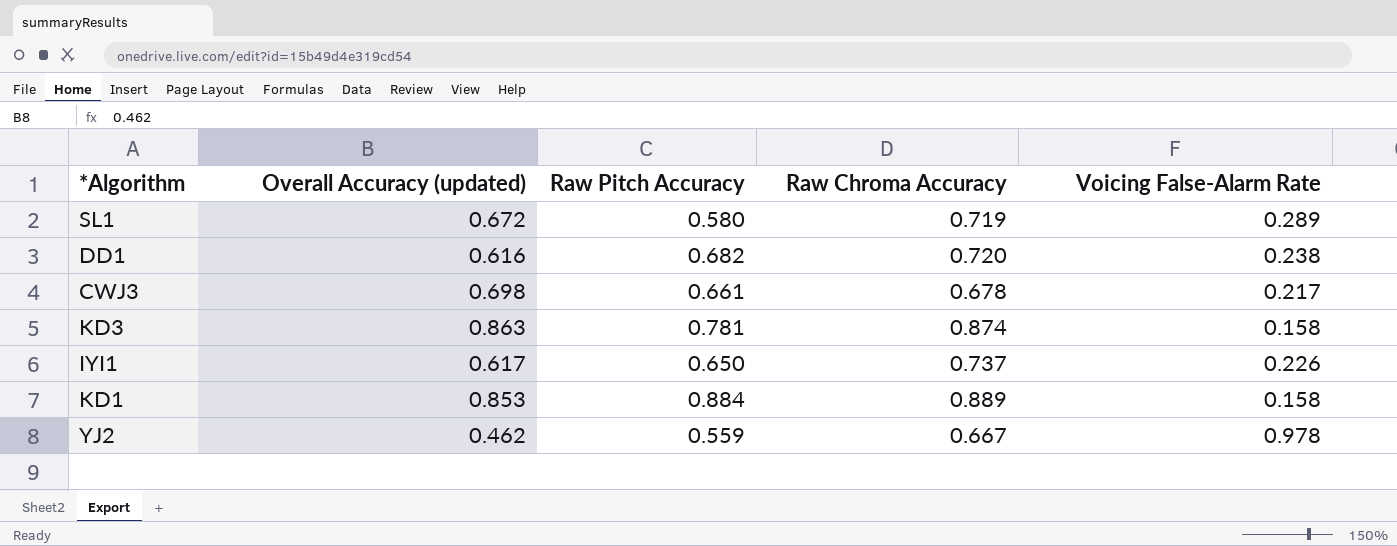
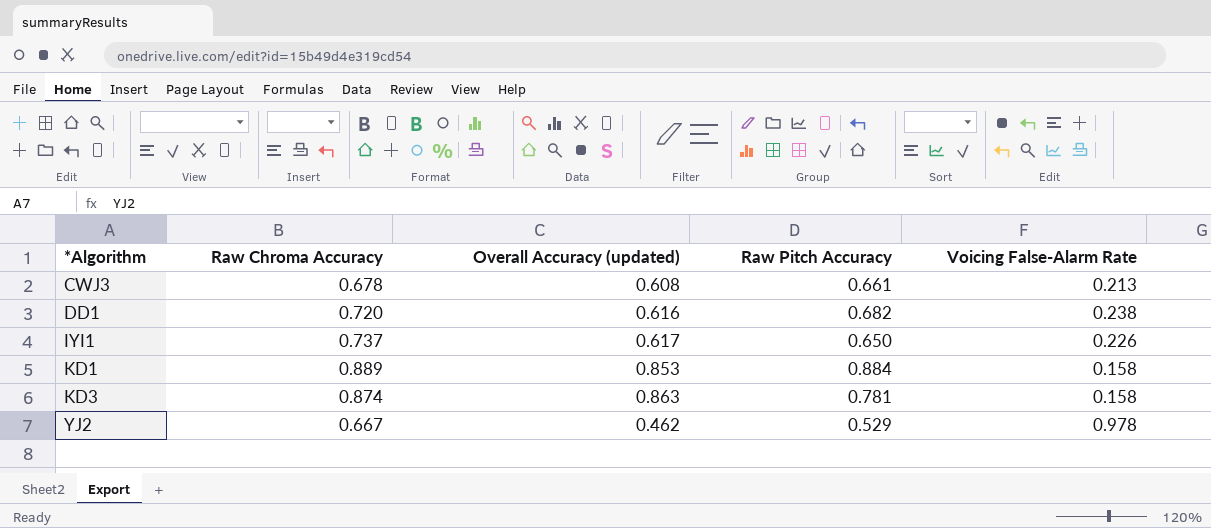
row order: none -> *Algorithm ascending
column Raw Chroma Accuracy | position: 4 -> 2
row SL1: 0.672 | 0.580 | 0.719 | 0.289 -> none
CWJ3 | Overall Accuracy (updated): 0.698 -> 0.608
CWJ3 | Voicing False-Alarm Rate: 0.217 -> 0.213
YJ2 | Raw Pitch Accuracy: 0.559 -> 0.529

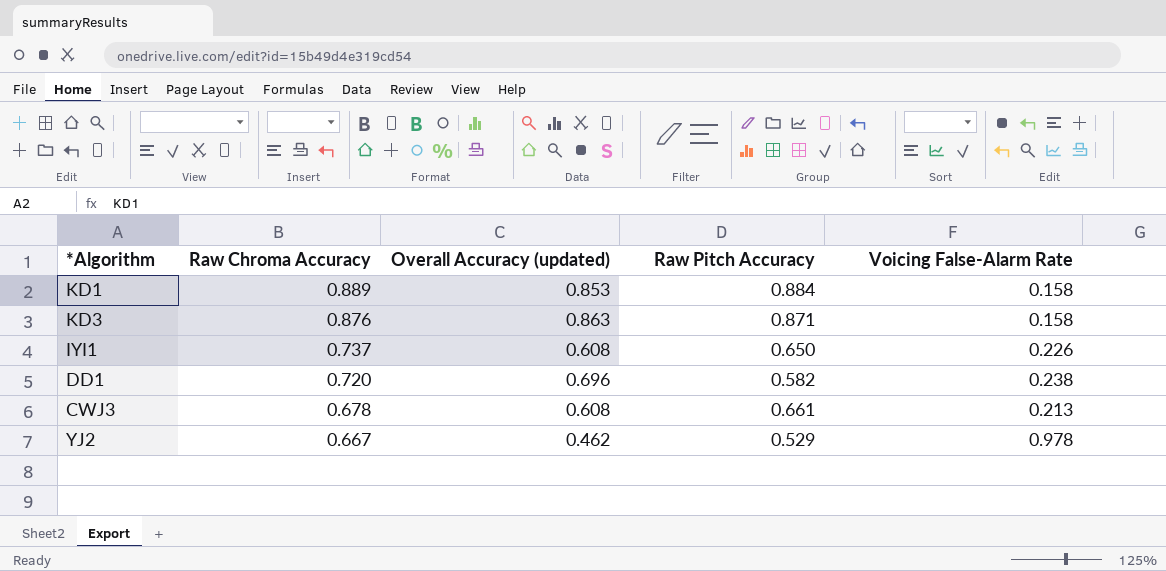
row order: *Algorithm ascending -> Raw Chroma Accuracy descending
KD3 | Raw Chroma Accuracy: 0.874 -> 0.876
KD3 | Raw Pitch Accuracy: 0.781 -> 0.871
IYI1 | Overall Accuracy (updated): 0.617 -> 0.608
DD1 | Overall Accuracy (updated): 0.616 -> 0.696
DD1 | Raw Pitch Accuracy: 0.682 -> 0.582

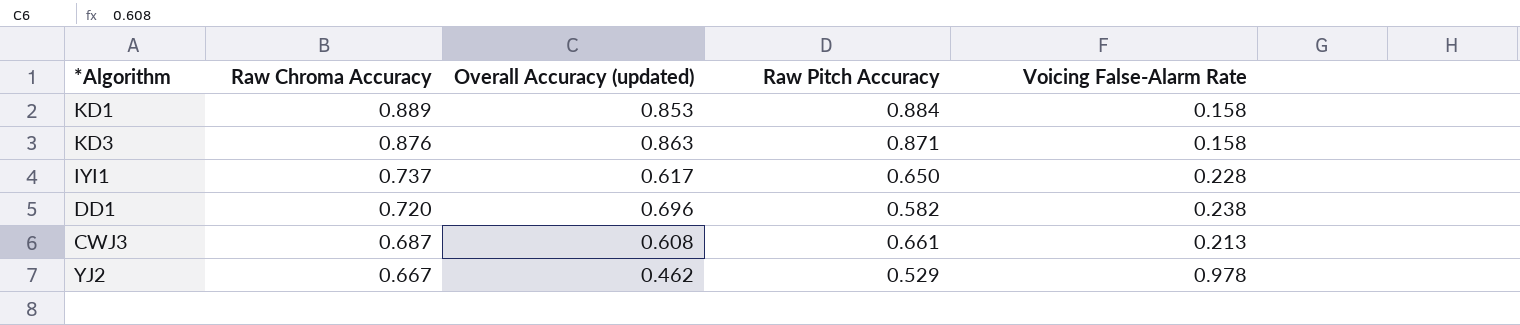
IYI1 | Overall Accuracy (updated): 0.608 -> 0.617
IYI1 | Voicing False-Alarm Rate: 0.226 -> 0.228
CWJ3 | Raw Chroma Accuracy: 0.678 -> 0.687

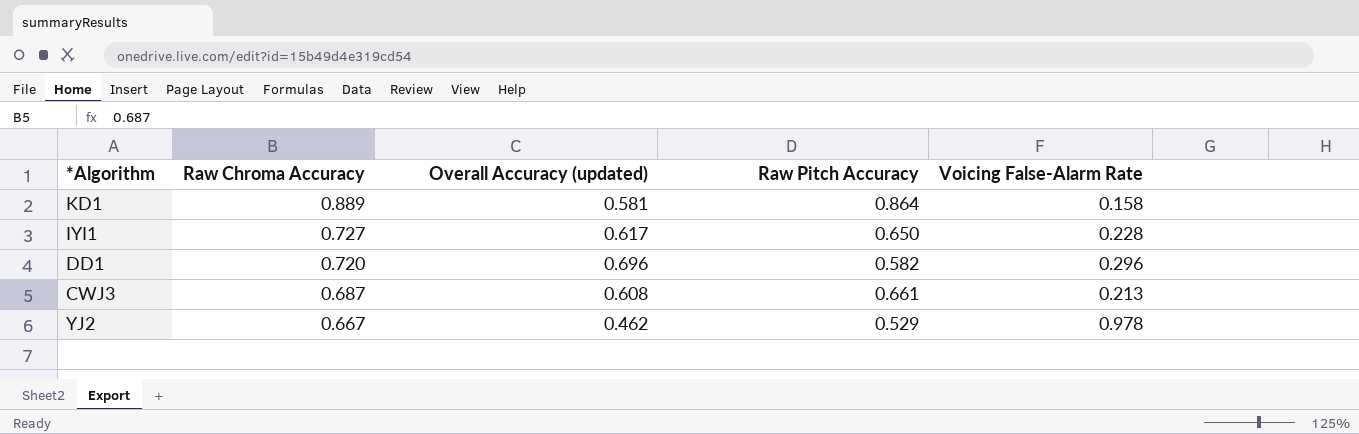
row KD3: 0.876 | 0.863 | 0.871 | 0.158 -> none
KD1 | Overall Accuracy (updated): 0.853 -> 0.581
KD1 | Raw Pitch Accuracy: 0.884 -> 0.864
IYI1 | Raw Chroma Accuracy: 0.737 -> 0.727
DD1 | Voicing False-Alarm Rate: 0.238 -> 0.296

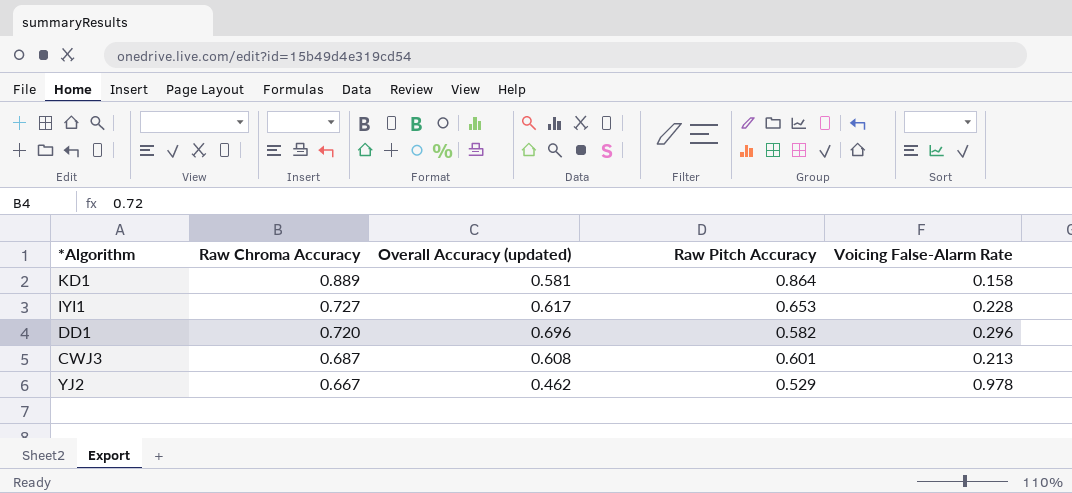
IYI1 | Raw Pitch Accuracy: 0.650 -> 0.653
CWJ3 | Raw Pitch Accuracy: 0.661 -> 0.601

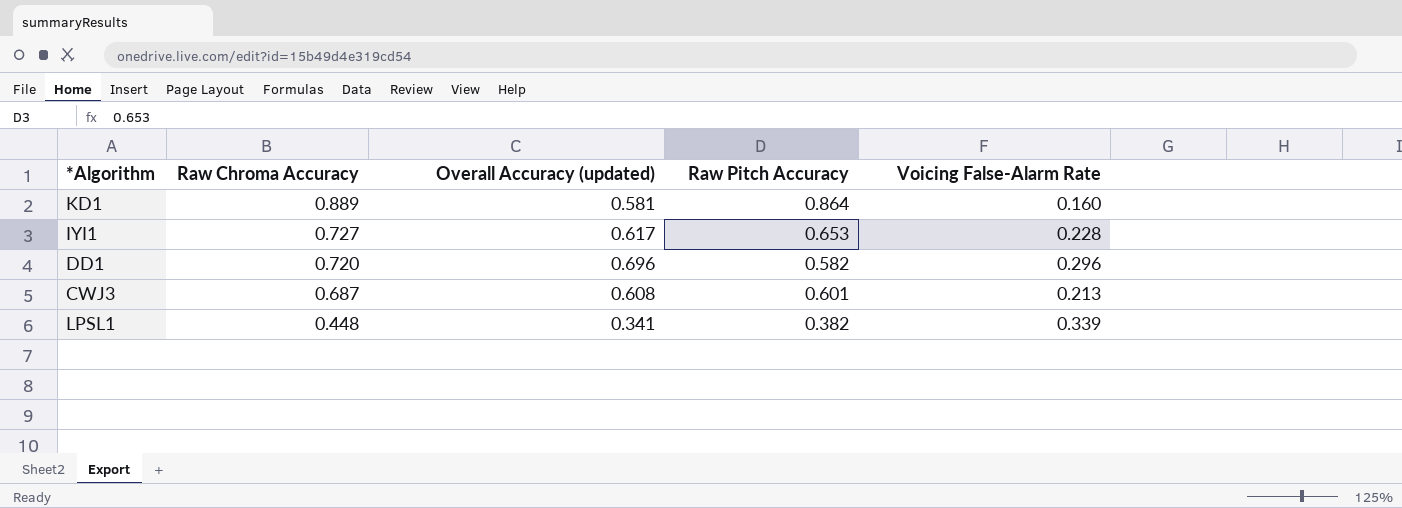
row YJ2: 0.667 | 0.462 | 0.529 | 0.978 -> none
KD1 | Voicing False-Alarm Rate: 0.158 -> 0.160
row LPSL1: none -> 0.448 | 0.341 | 0.382 | 0.339

